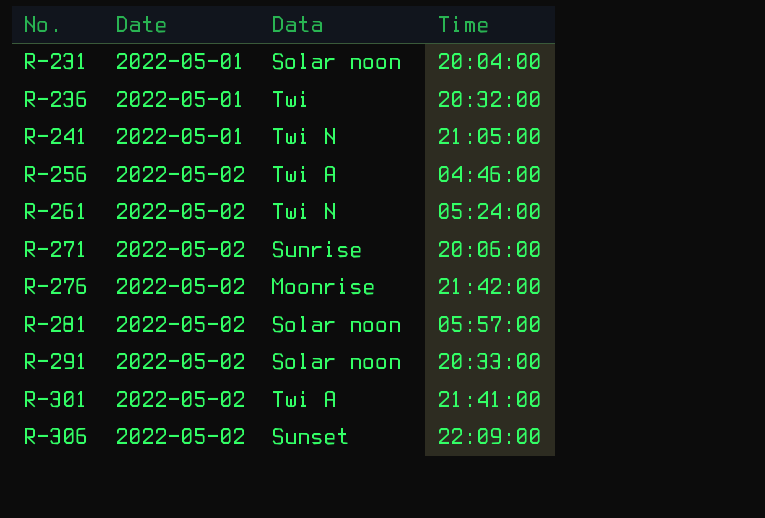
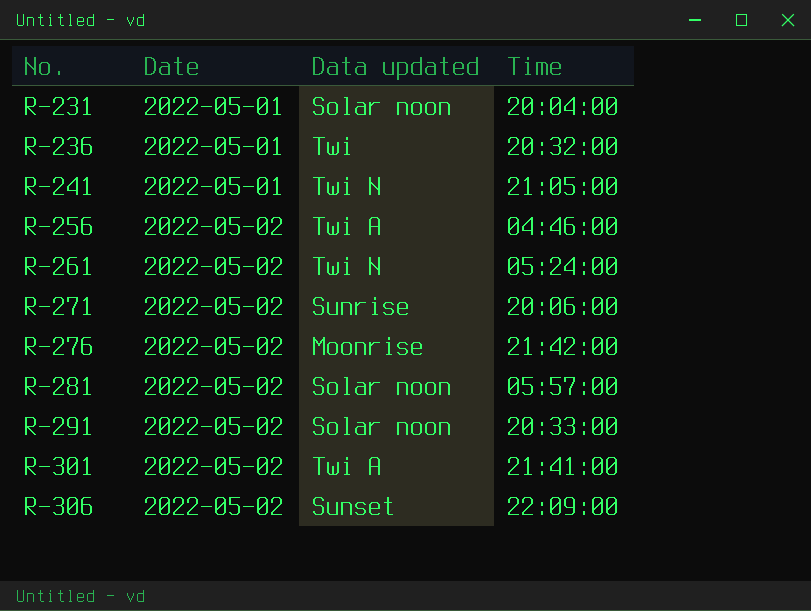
column name: Data -> Data updated

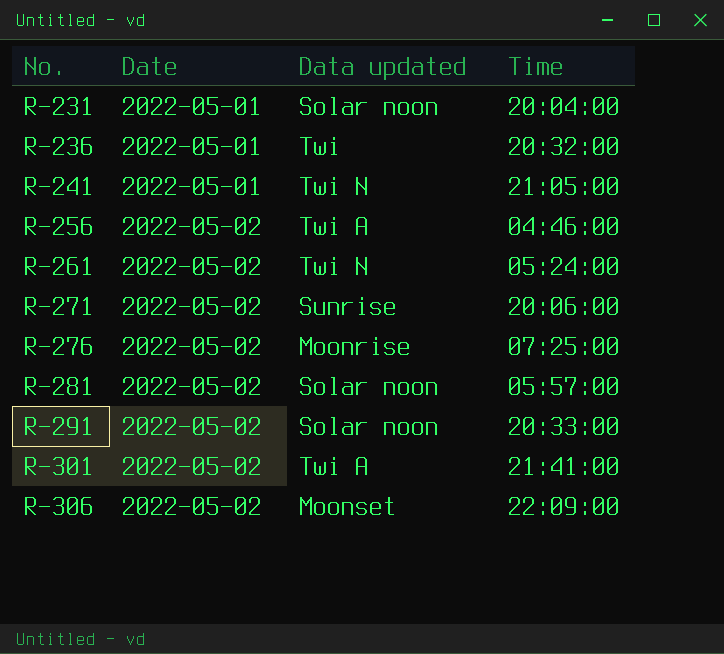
R-276 | Time: 21:42:00 -> 07:25:00
R-306 | Data updated: Sunset -> Moonset

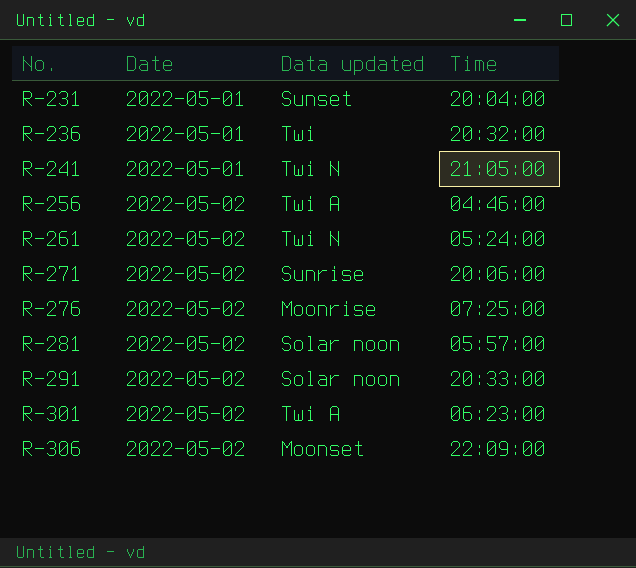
R-231 | Data updated: Solar noon -> Sunset
R-301 | Time: 21:41:00 -> 06:23:00

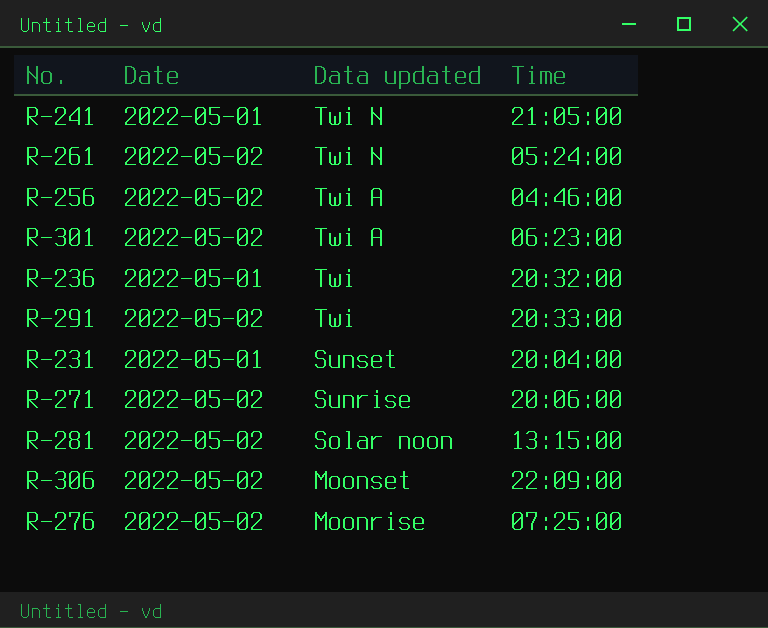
row order: No. ascending -> Data updated descending
R-291 | Data updated: Solar noon -> Twi
R-281 | Time: 05:57:00 -> 13:15:00

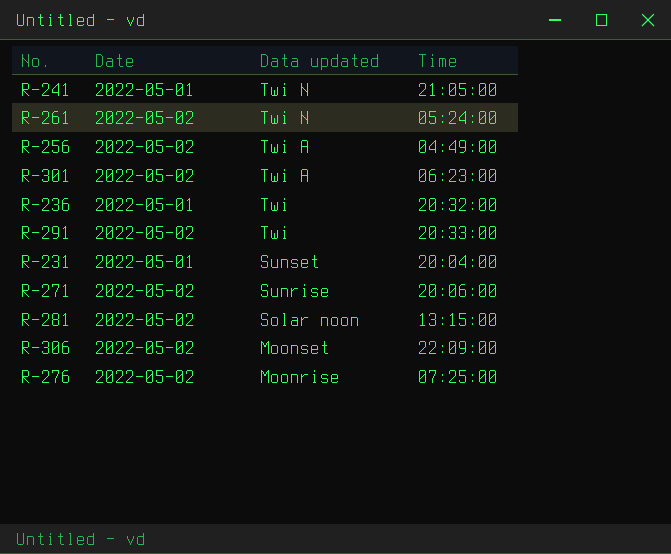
R-256 | Time: 04:46:00 -> 04:49:00

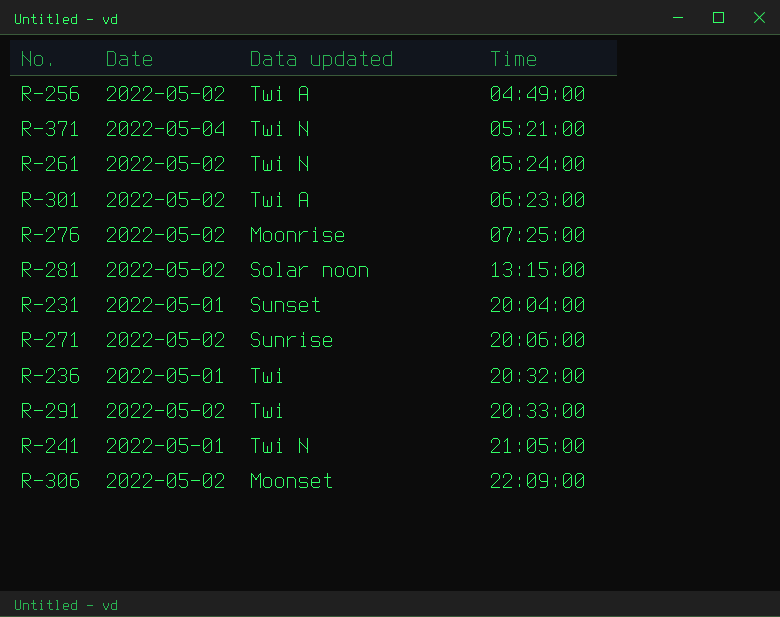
row order: Data updated descending -> Time ascending
row R-371: none -> 2022-05-04 | Twi N | 05:21:00

